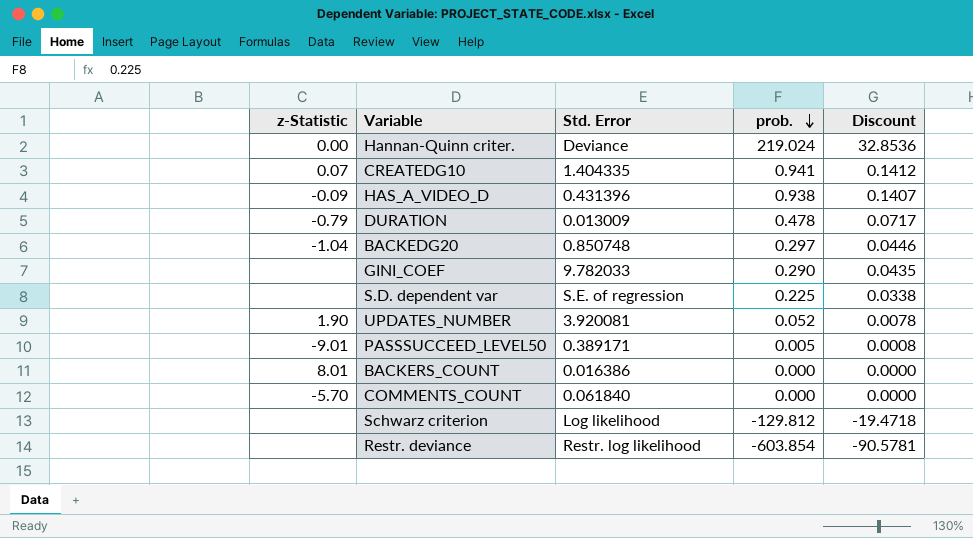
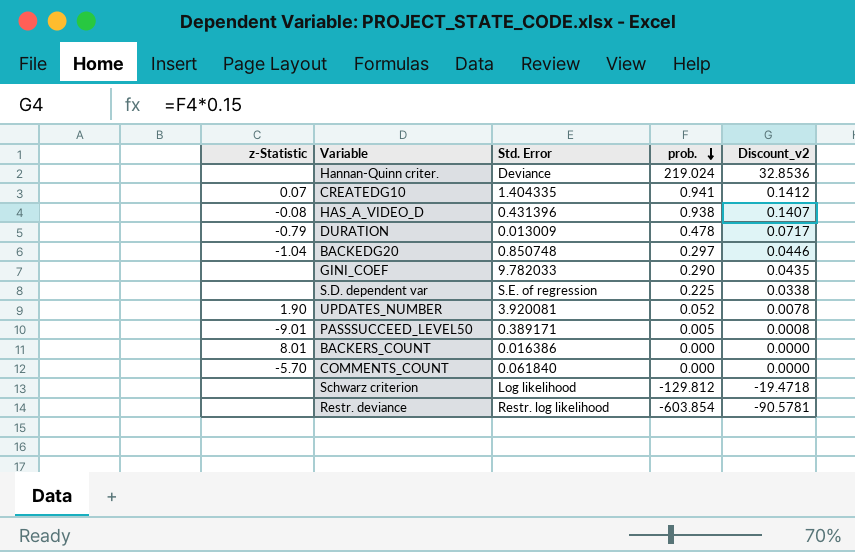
column name: Discount -> Discount_v2
Hannan-Quinn criter. | z-Statistic: 0.00 -> none
HAS_A_VIDEO_D | z-Statistic: -0.09 -> -0.08

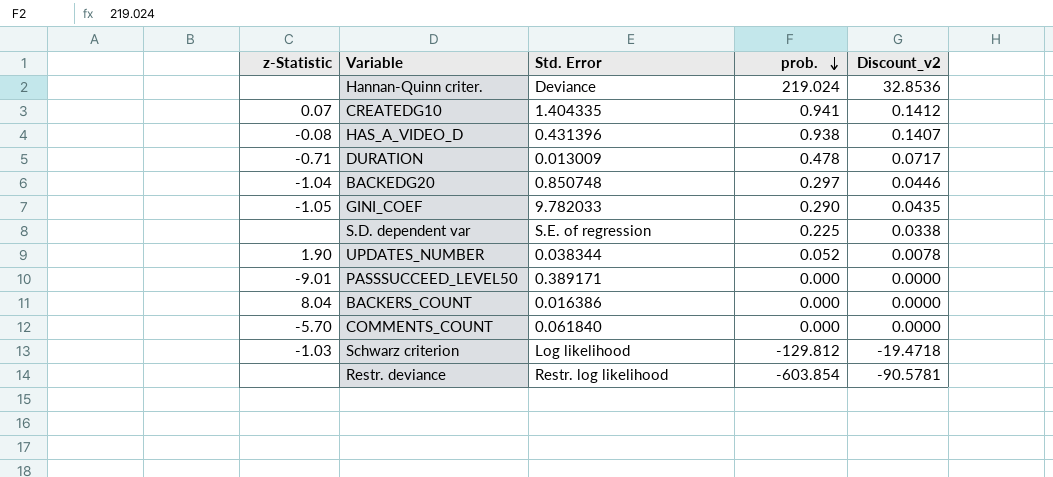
DURATION | z-Statistic: -0.79 -> -0.71
GINI_COEF | z-Statistic: none -> -1.05
UPDATES_NUMBER | Std. Error: 3.920081 -> 0.038344
PASSSUCCEED_LEVEL50 | prob.: 0.005 -> 0.000
PASSSUCCEED_LEVEL50 | Discount_v2: 0.0008 -> 0.0000
BACKERS_COUNT | z-Statistic: 8.01 -> 8.04
Schwarz criterion | z-Statistic: none -> -1.03

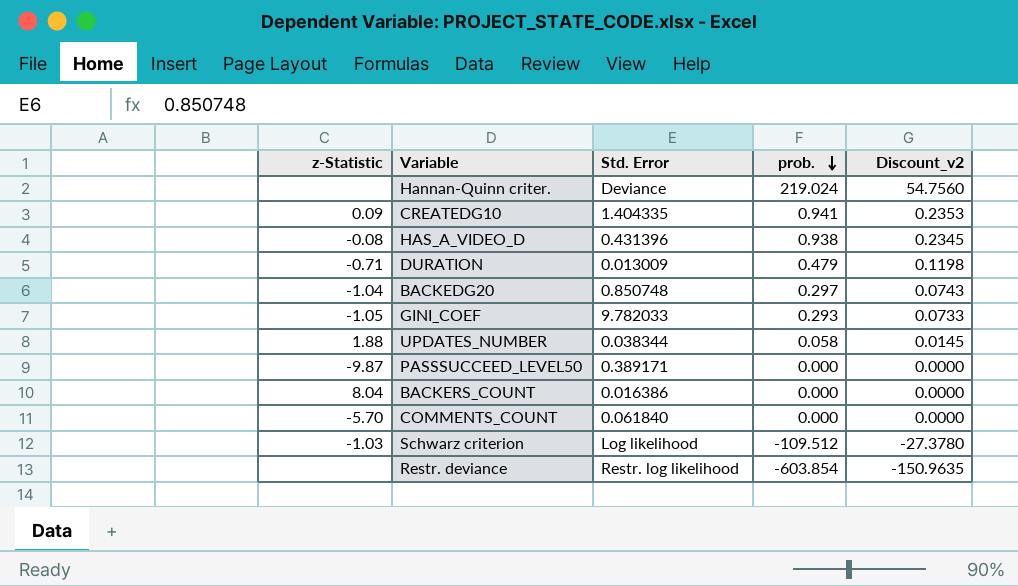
column Discount_v2 | formula: [prob.] * 0.15 -> [prob.] * 0.25
row S.D. dependent var: none | S.E. of regression | 0.225 | 0.0338 -> none
CREATEDG10 | z-Statistic: 0.07 -> 0.09
DURATION | prob.: 0.478 -> 0.479
GINI_COEF | prob.: 0.290 -> 0.293
UPDATES_NUMBER | z-Statistic: 1.90 -> 1.88
UPDATES_NUMBER | prob.: 0.052 -> 0.058
PASSSUCCEED_LEVEL50 | z-Statistic: -9.01 -> -9.87
Schwarz criterion | prob.: -129.812 -> -109.512

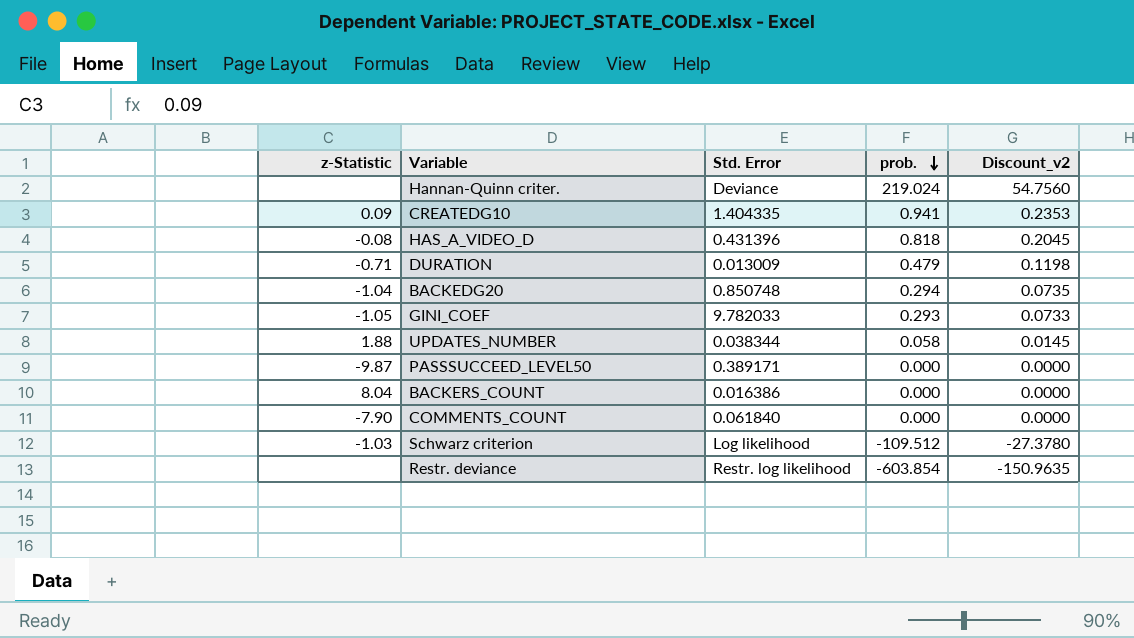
HAS_A_VIDEO_D | prob.: 0.938 -> 0.818
HAS_A_VIDEO_D | Discount_v2: 0.2345 -> 0.2045
BACKEDG20 | prob.: 0.297 -> 0.294
BACKEDG20 | Discount_v2: 0.0743 -> 0.0735
COMMENTS_COUNT | z-Statistic: -5.70 -> -7.90

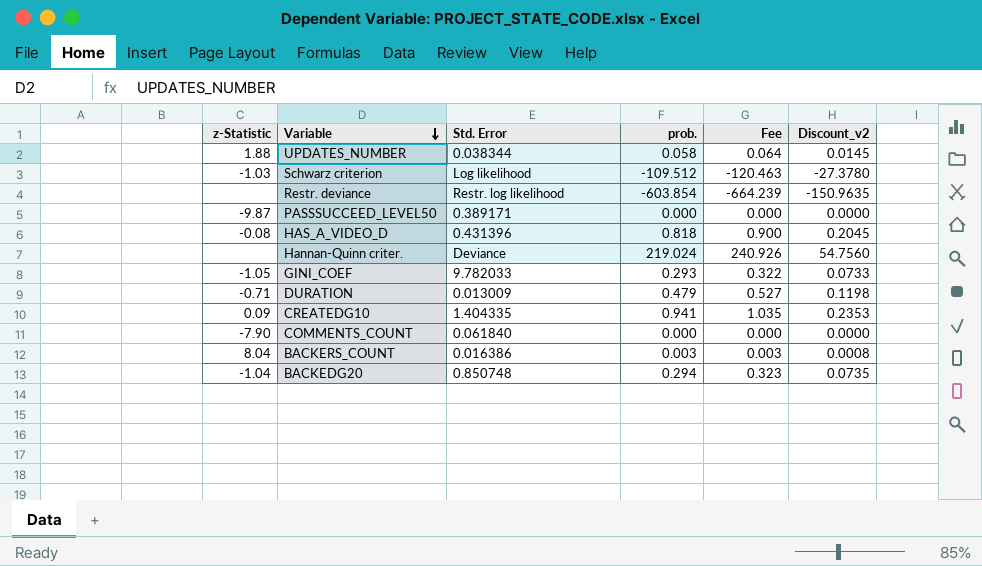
row order: prob. descending -> Variable descending
column Fee | formula: none -> [prob.] * 1.1
BACKERS_COUNT | prob.: 0.000 -> 0.003
BACKERS_COUNT | Discount_v2: 0.0000 -> 0.0008

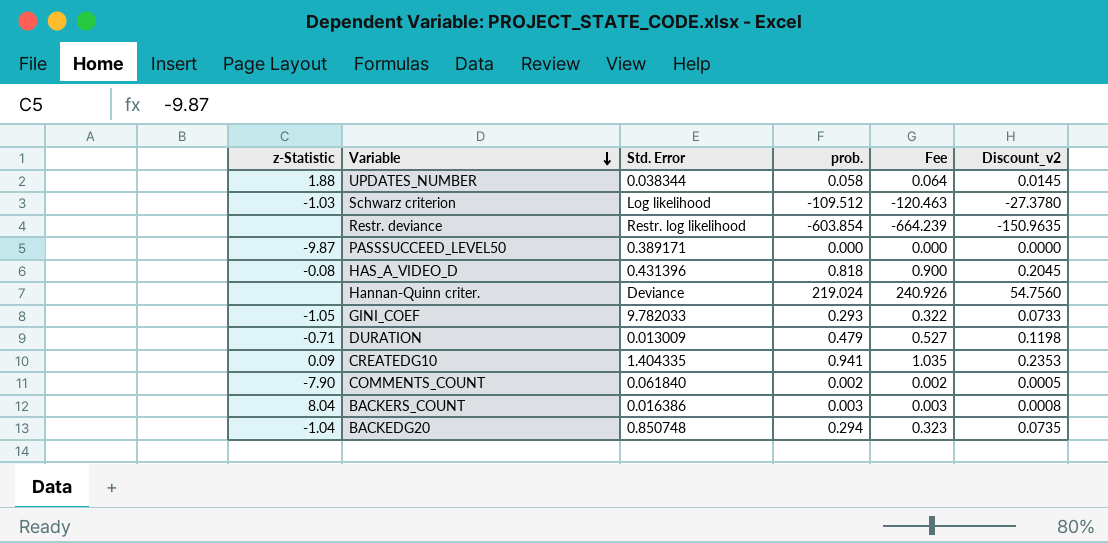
COMMENTS_COUNT | prob.: 0.000 -> 0.002
COMMENTS_COUNT | Fee: 0.000 -> 0.002
COMMENTS_COUNT | Discount_v2: 0.0000 -> 0.0005

